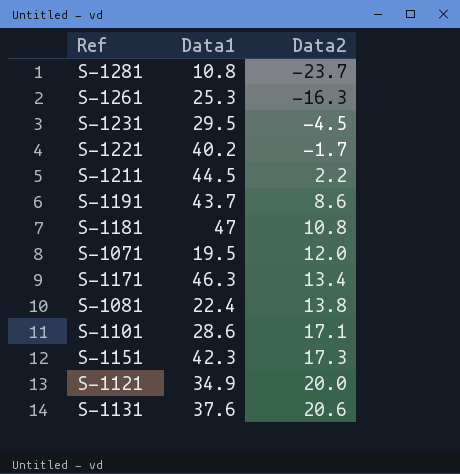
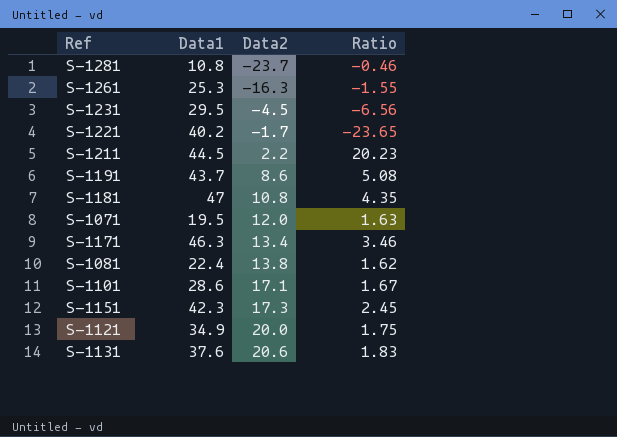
column Ratio | formula: none -> [Data1] / [Data2]

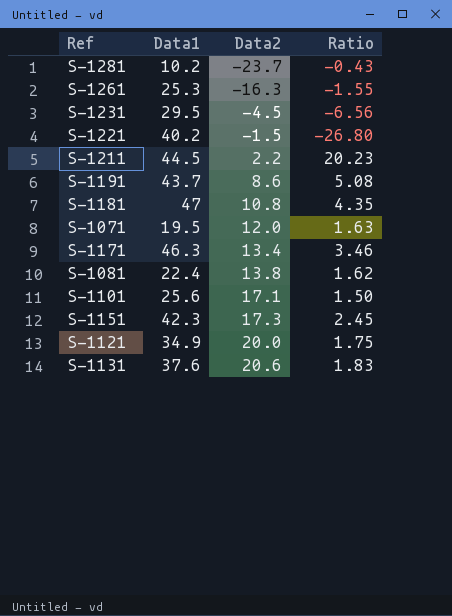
S-1281 | Data1: 10.8 -> 10.2
S-1281 | Ratio: -0.46 -> -0.43
S-1221 | Data2: -1.7 -> -1.5
S-1221 | Ratio: -23.65 -> -26.80
S-1101 | Data1: 28.6 -> 25.6
S-1101 | Ratio: 1.67 -> 1.50

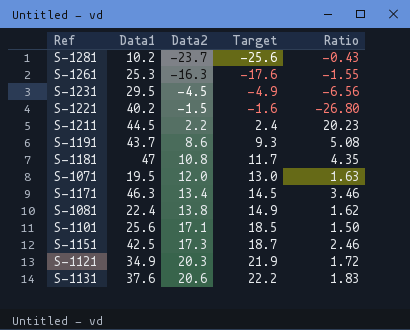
column Target | formula: none -> [Data2] * 1.08
S-1151 | Data1: 42.3 -> 42.5
S-1151 | Ratio: 2.45 -> 2.46
S-1121 | Data2: 20.0 -> 20.3
S-1121 | Ratio: 1.75 -> 1.72

